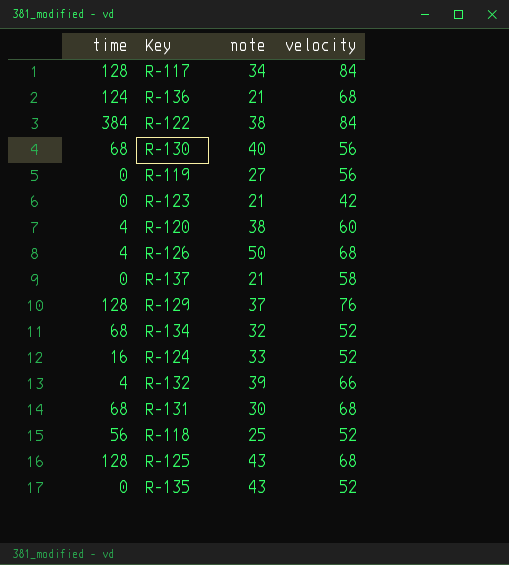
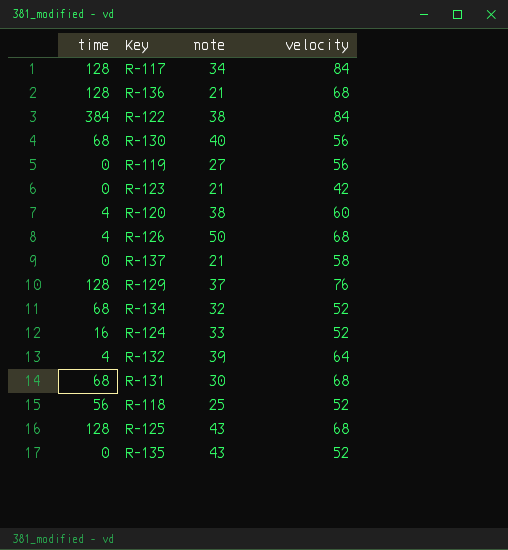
R-136 | time: 124 -> 128
R-132 | velocity: 66 -> 64

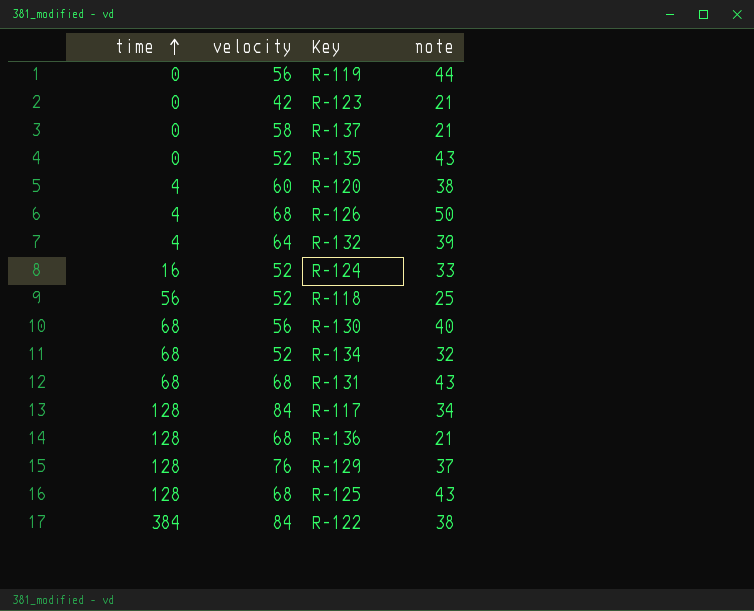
row order: none -> time ascending
column velocity | position: 4 -> 2
R-119 | note: 27 -> 44
R-131 | note: 30 -> 43

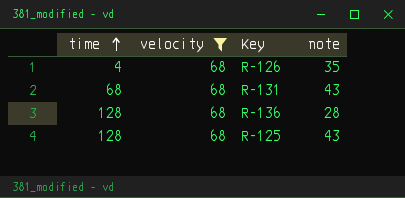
filter: none -> velocity = 68
R-126 | note: 50 -> 35
R-136 | note: 21 -> 28

